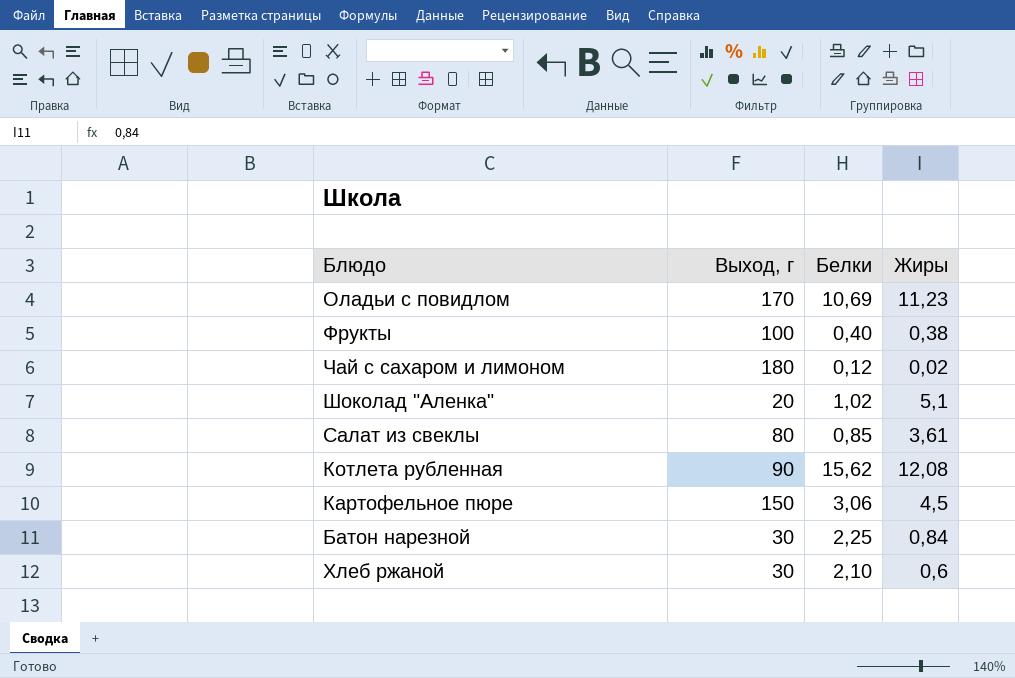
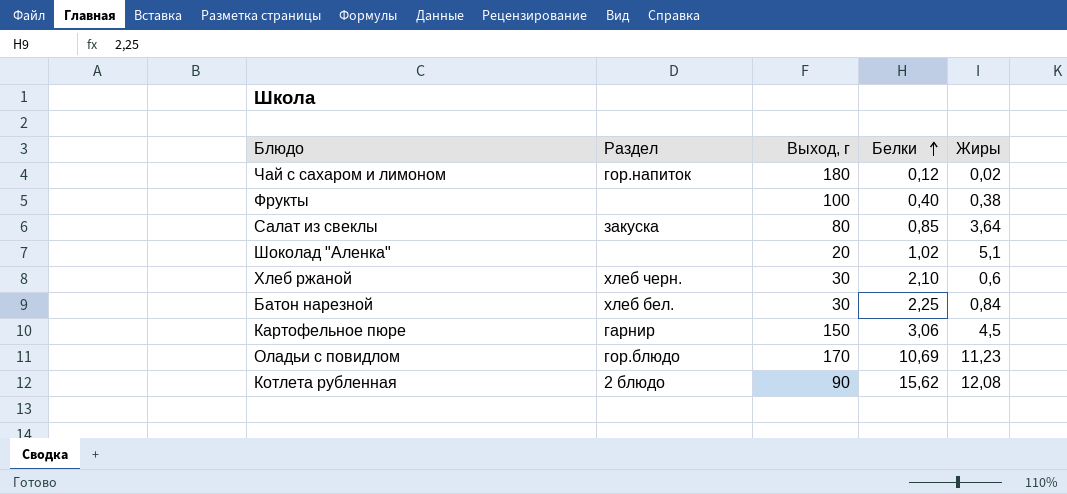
row order: none -> Белки ascending
column Раздел | position: none -> 2
Салат из свеклы | Жиры: 3,61 -> 3,64

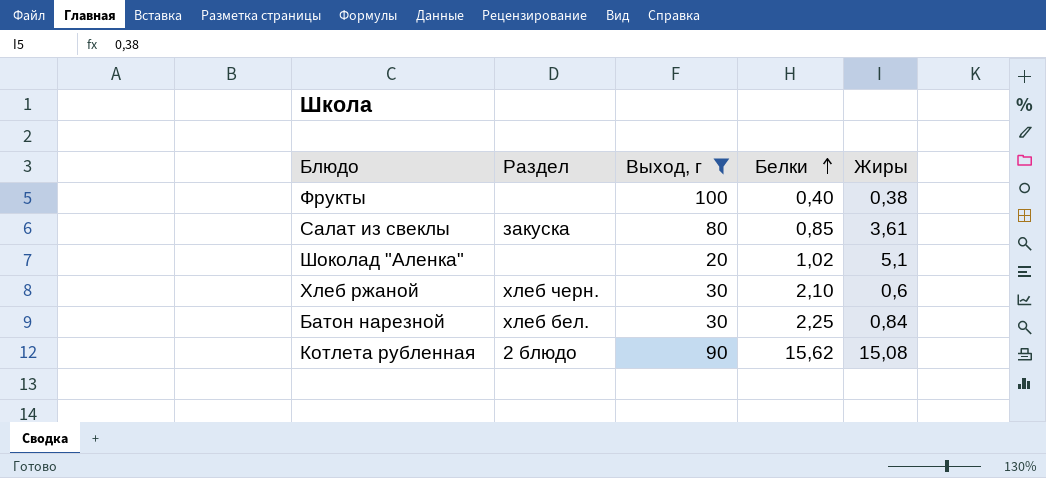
filter: none -> Выход, г <= 100
Салат из свеклы | Жиры: 3,64 -> 3,61
Котлета рубленная | Жиры: 12,08 -> 15,08

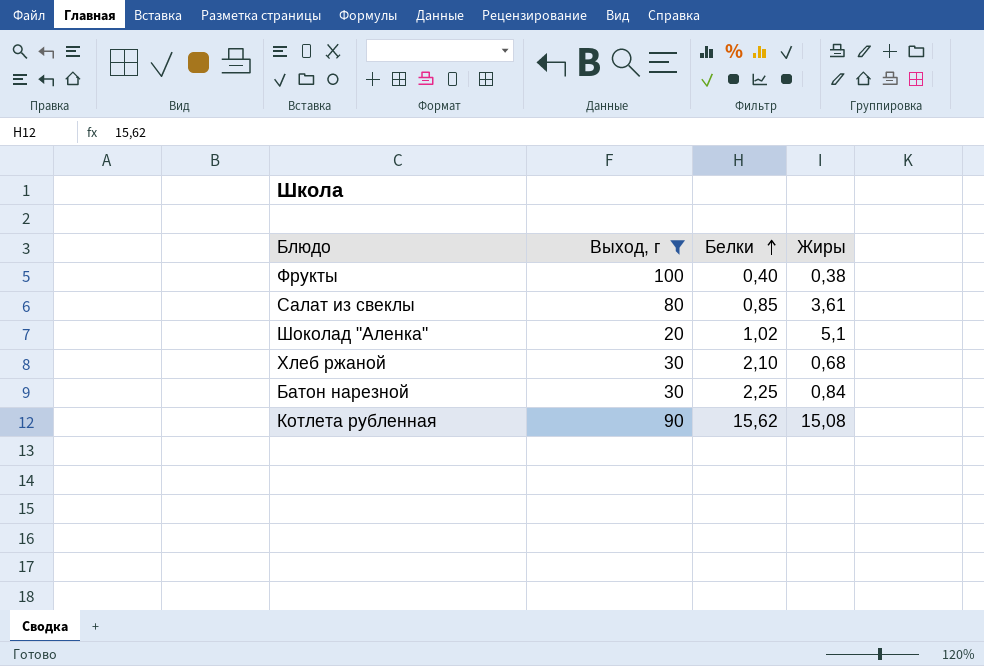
column Раздел | position: 2 -> none
Хлеб ржаной | Жиры: 0,6 -> 0,68

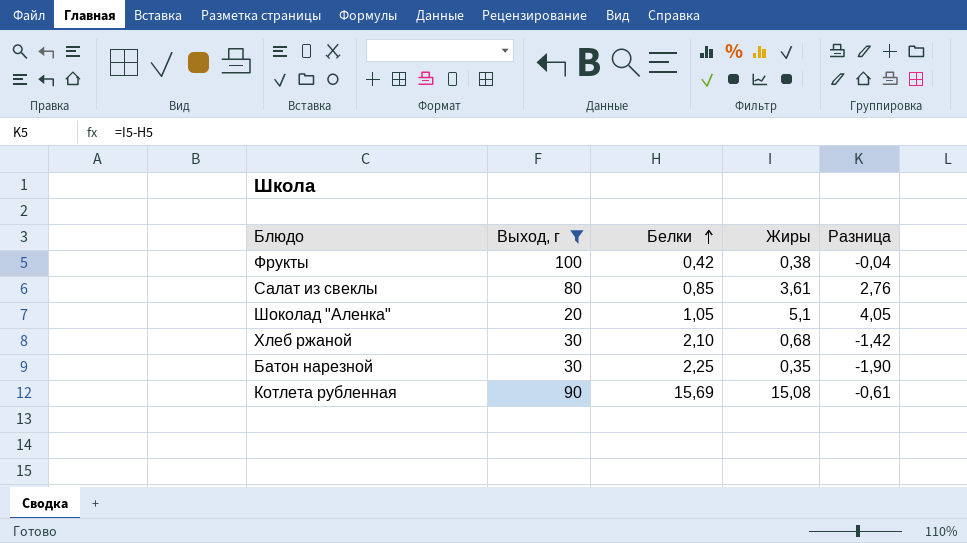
column Разница | formula: none -> [Жиры] - [Белки]
Фрукты | Белки: 0,40 -> 0,42
Шоколад "Аленка" | Белки: 1,02 -> 1,05
Батон нарезной | Жиры: 0,84 -> 0,35
Котлета рубленная | Белки: 15,62 -> 15,69

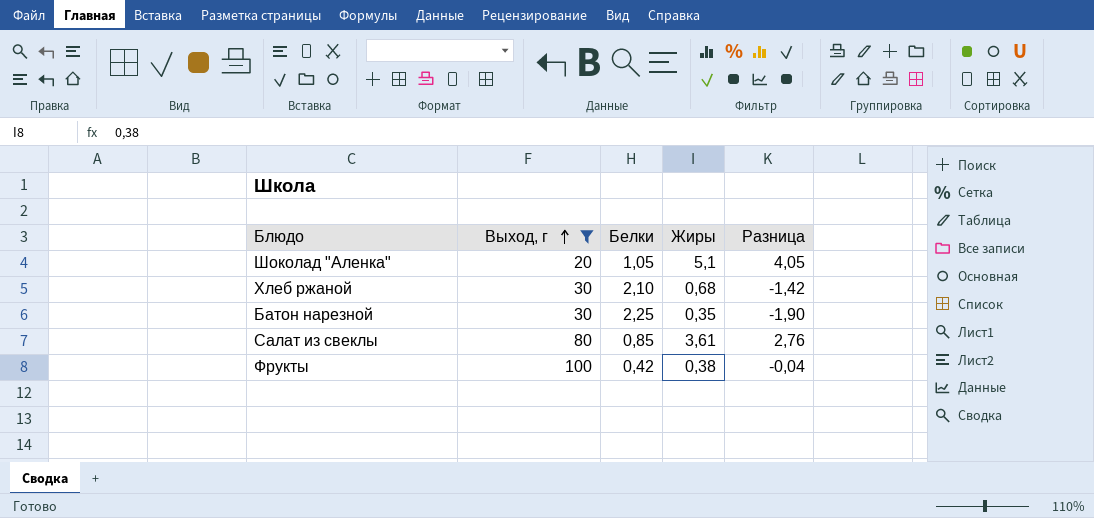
row order: Белки ascending -> Выход, г ascending
row Котлета рубленная: 90 | 15,69 | 15,08 | -0,61 -> none

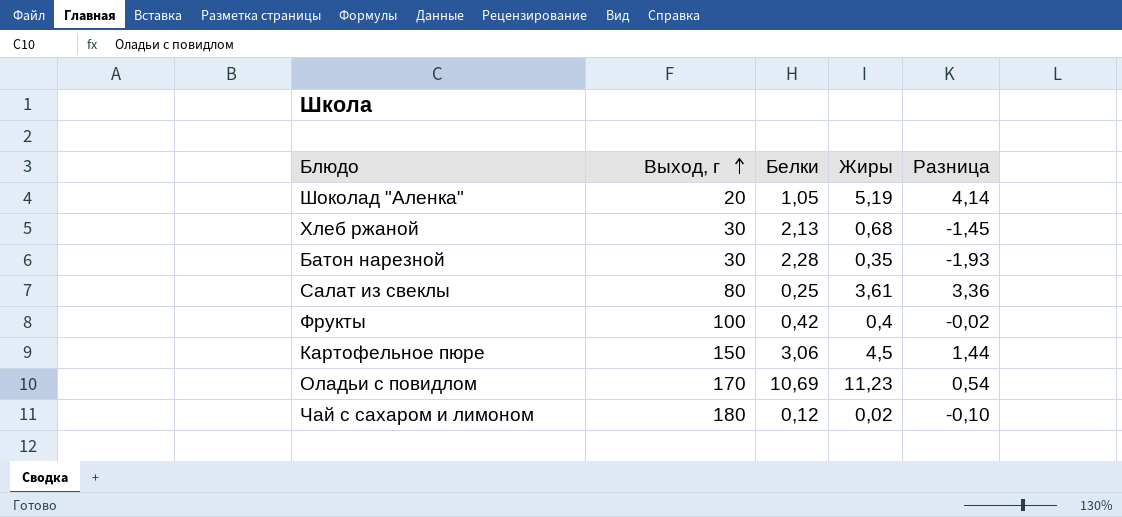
filter: Выход, г <= 100 -> none
Шоколад "Аленка" | Жиры: 5,1 -> 5,19
Шоколад "Аленка" | Разница: 4,05 -> 4,14
Хлеб ржаной | Белки: 2,10 -> 2,13
Хлеб ржаной | Разница: -1,42 -> -1,45
Батон нарезной | Белки: 2,25 -> 2,28
Батон нарезной | Разница: -1,90 -> -1,93
Салат из свеклы | Белки: 0,85 -> 0,25
Салат из свеклы | Разница: 2,76 -> 3,36
Фрукты | Жиры: 0,38 -> 0,4
Фрукты | Разница: -0,04 -> -0,02

